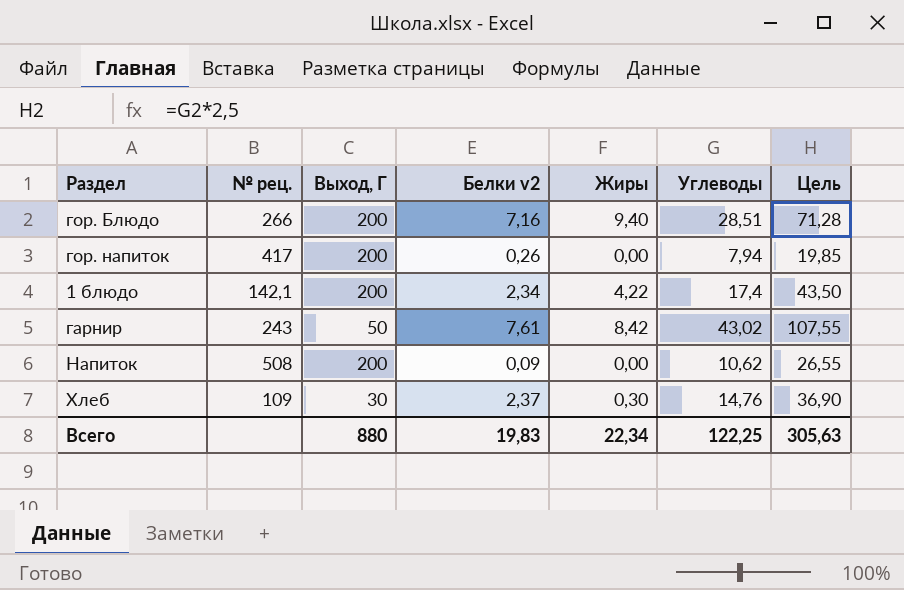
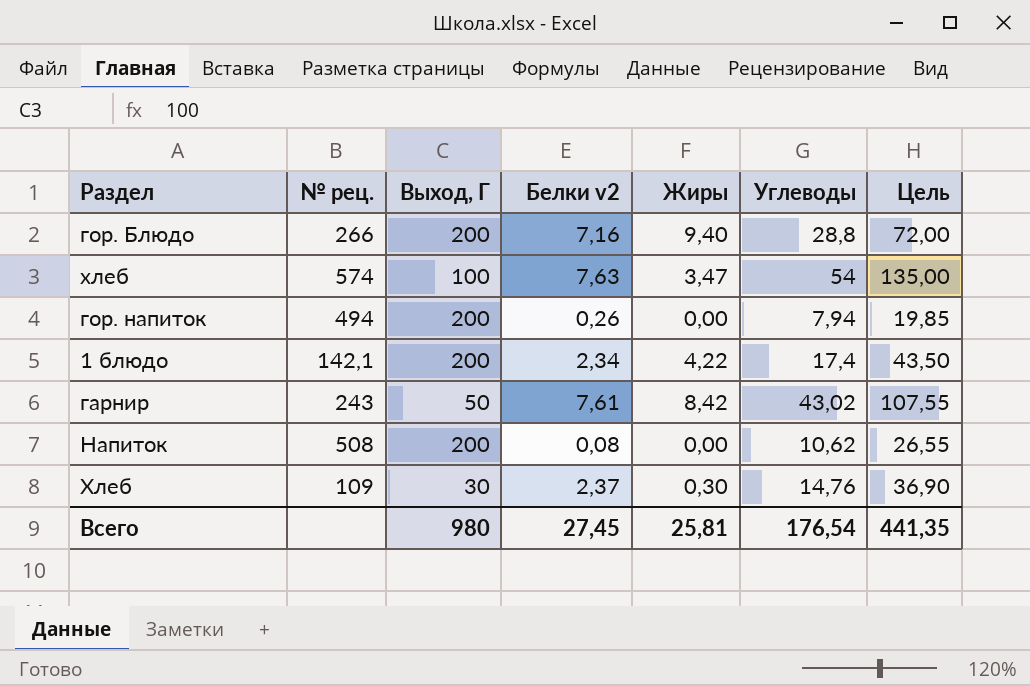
гор. Блюдо | Углеводы: 28,51 -> 28,8
гор. Блюдо | Цель: 71,28 -> 72,00
row хлеб: none -> 574 | 100 | 7,63 | 3,47 | 54 | 135,00
гор. напиток | № рец.: 417 -> 494
Напиток | Белки v2: 0,09 -> 0,08
Всего | Выход, Г: 880 -> 980
Всего | Белки v2: 19,83 -> 27,45
Всего | Жиры: 22,34 -> 25,81
Всего | Углеводы: 122,25 -> 176,54
Всего | Цель: 305,63 -> 441,35

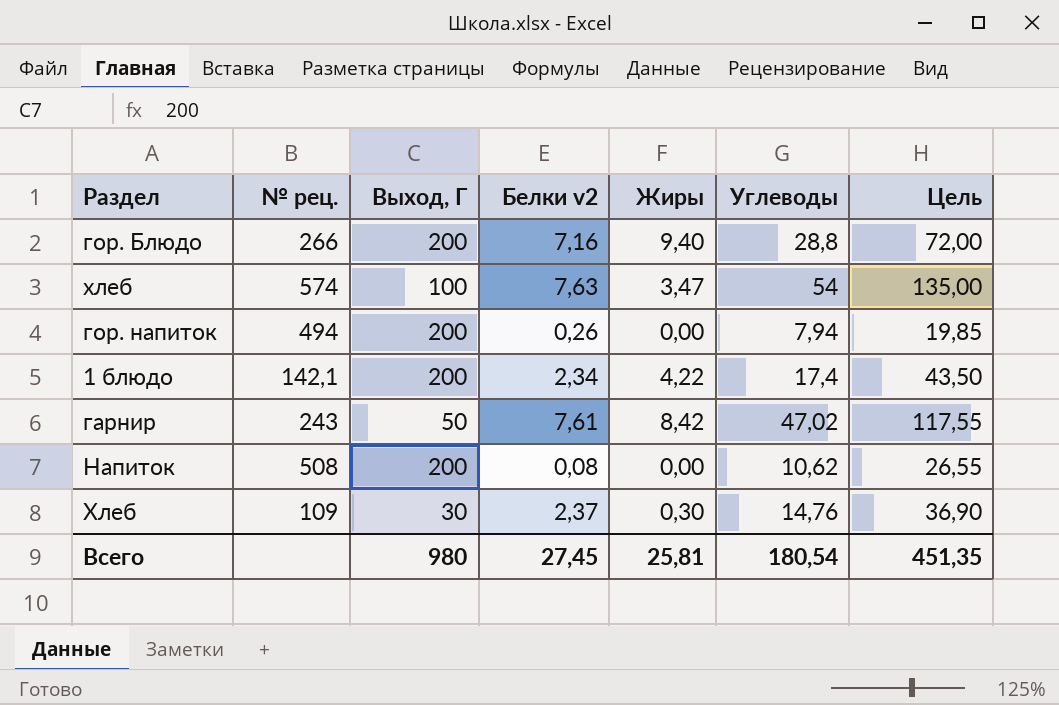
гарнир | Углеводы: 43,02 -> 47,02
гарнир | Цель: 107,55 -> 117,55
Всего | Углеводы: 176,54 -> 180,54
Всего | Цель: 441,35 -> 451,35

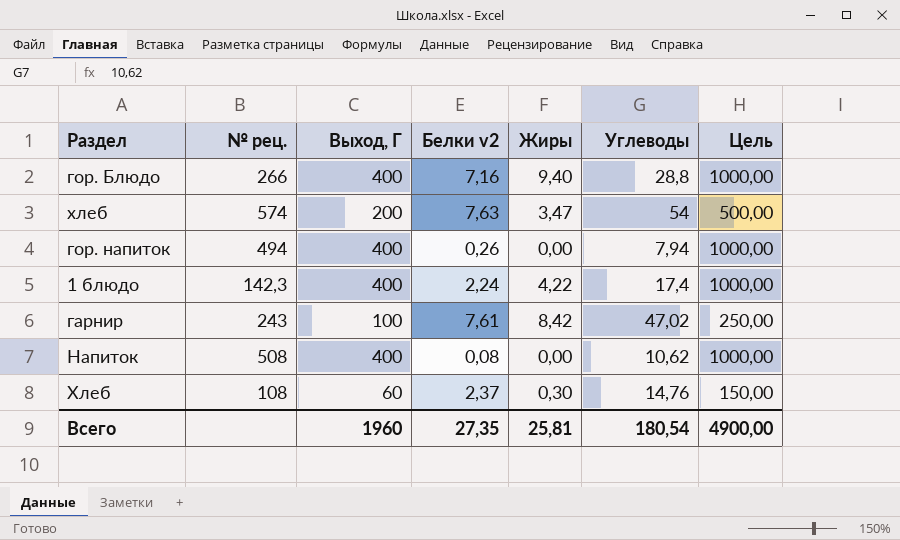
column Цель | formula: [Углеводы] * 2,5 -> [Выход, Г] * 2,5
гор. Блюдо | Выход, Г: 200 -> 400
хлеб | Выход, Г: 100 -> 200
гор. напиток | Выход, Г: 200 -> 400
1 блюдо | № рец.: 142,1 -> 142,3
1 блюдо | Выход, Г: 200 -> 400
1 блюдо | Белки v2: 2,34 -> 2,24
гарнир | Выход, Г: 50 -> 100
Напиток | Выход, Г: 200 -> 400
Хлеб | № рец.: 109 -> 108
Хлеб | Выход, Г: 30 -> 60
Всего | Выход, Г: 980 -> 1960
Всего | Белки v2: 27,45 -> 27,35
Всего | Цель: 451,35 -> 4900,00

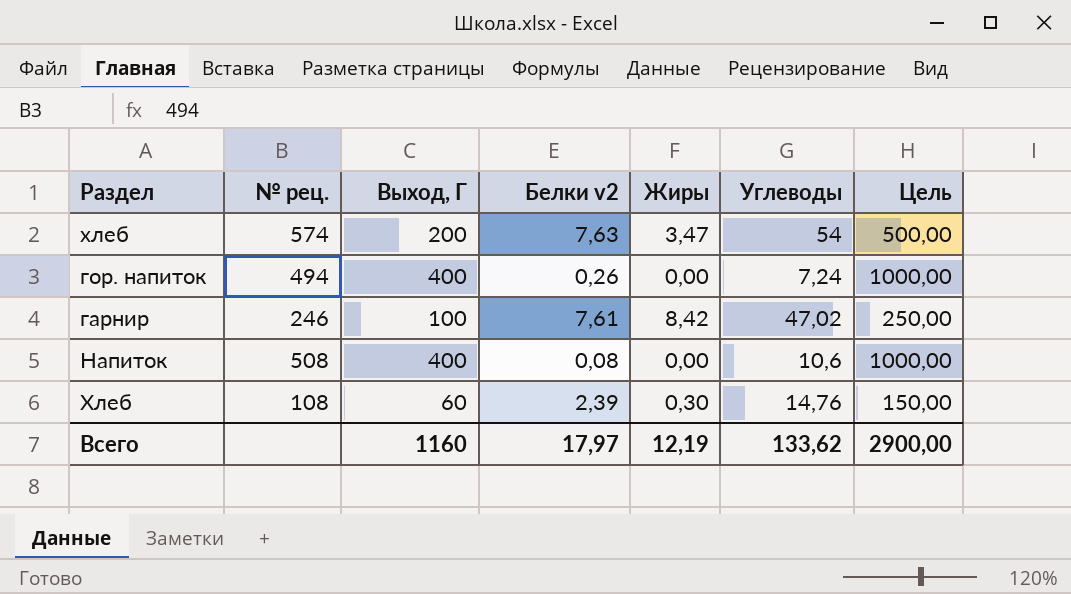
row гор. Блюдо: 266 | 400 | 7,16 | 9,40 | 28,8 | 1000,00 -> none
row 1 блюдо: 142,3 | 400 | 2,24 | 4,22 | 17,4 | 1000,00 -> none
гор. напиток | Углеводы: 7,94 -> 7,24
гарнир | № рец.: 243 -> 246
Напиток | Углеводы: 10,62 -> 10,6
Хлеб | Белки v2: 2,37 -> 2,39
Всего | Выход, Г: 1960 -> 1160
Всего | Белки v2: 27,35 -> 17,97
Всего | Жиры: 25,81 -> 12,19
Всего | Углеводы: 180,54 -> 133,62
Всего | Цель: 4900,00 -> 2900,00

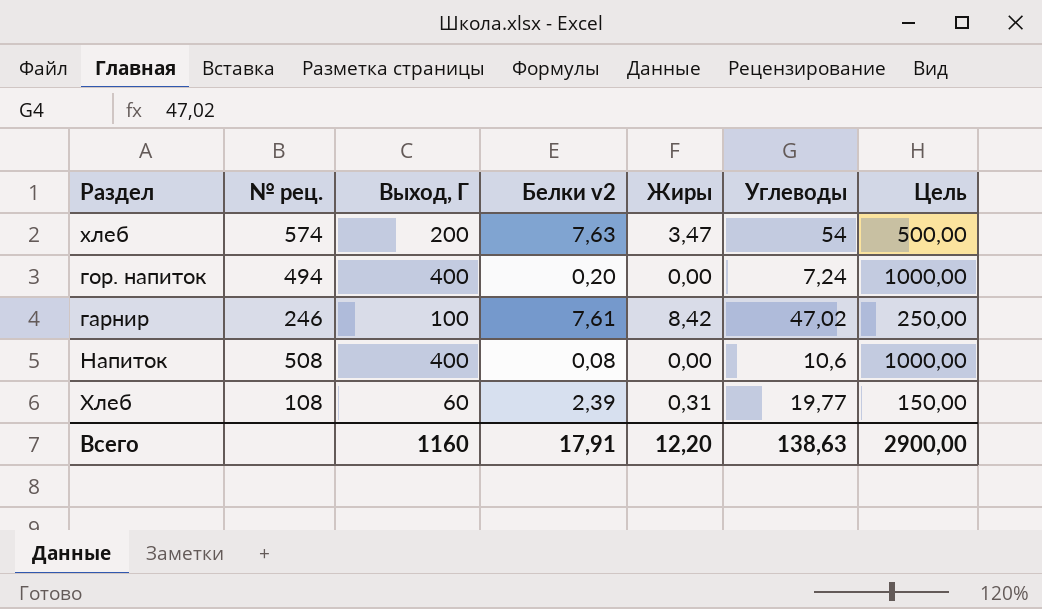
гор. напиток | Белки v2: 0,26 -> 0,20
Хлеб | Жиры: 0,30 -> 0,31
Хлеб | Углеводы: 14,76 -> 19,77
Всего | Белки v2: 17,97 -> 17,91
Всего | Жиры: 12,19 -> 12,20
Всего | Углеводы: 133,62 -> 138,63

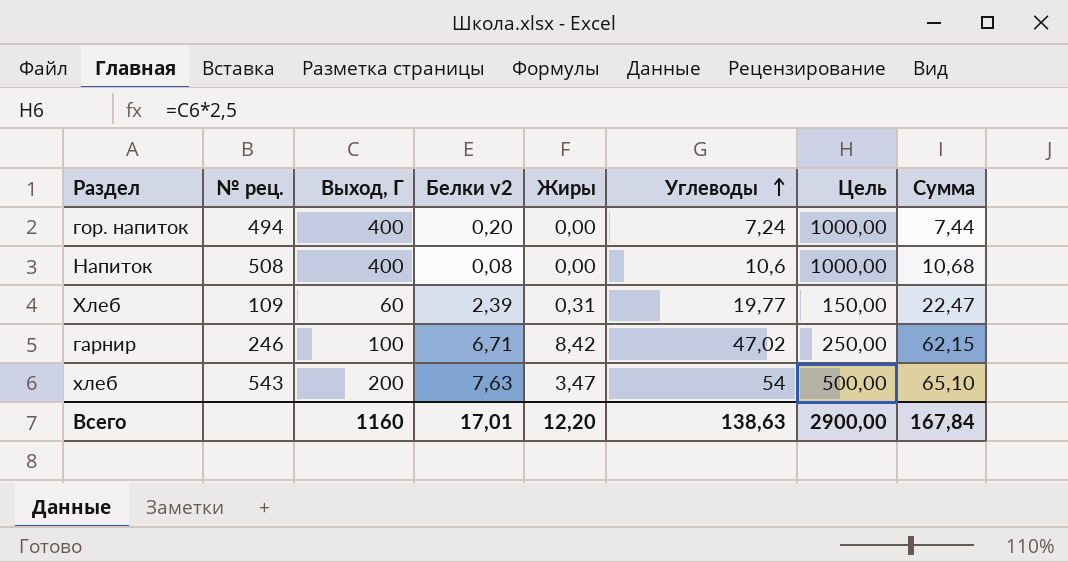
row order: none -> Углеводы ascending
column Сумма | formula: none -> [Белки v2] + [Жиры] + [Углеводы]
Хлеб | № рец.: 108 -> 109
гарнир | Белки v2: 7,61 -> 6,71
хлеб | № рец.: 574 -> 543
Всего | Белки v2: 17,91 -> 17,01

